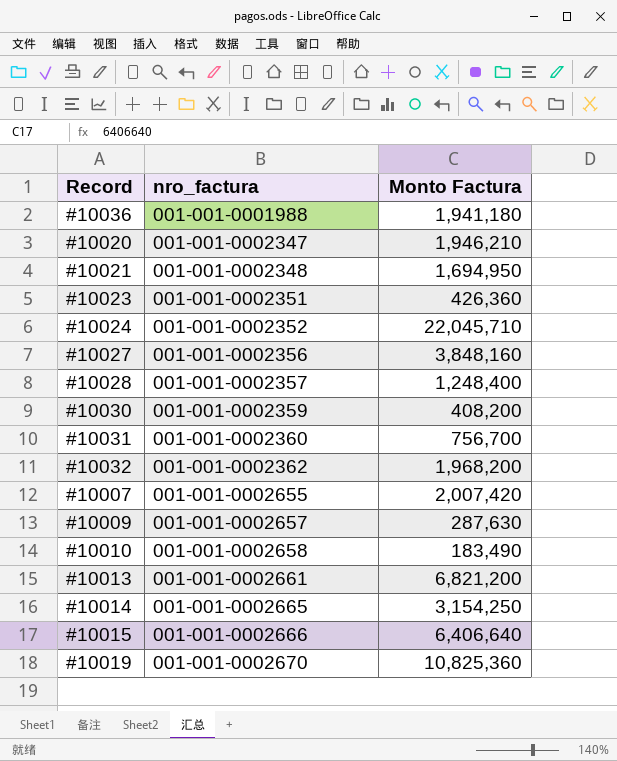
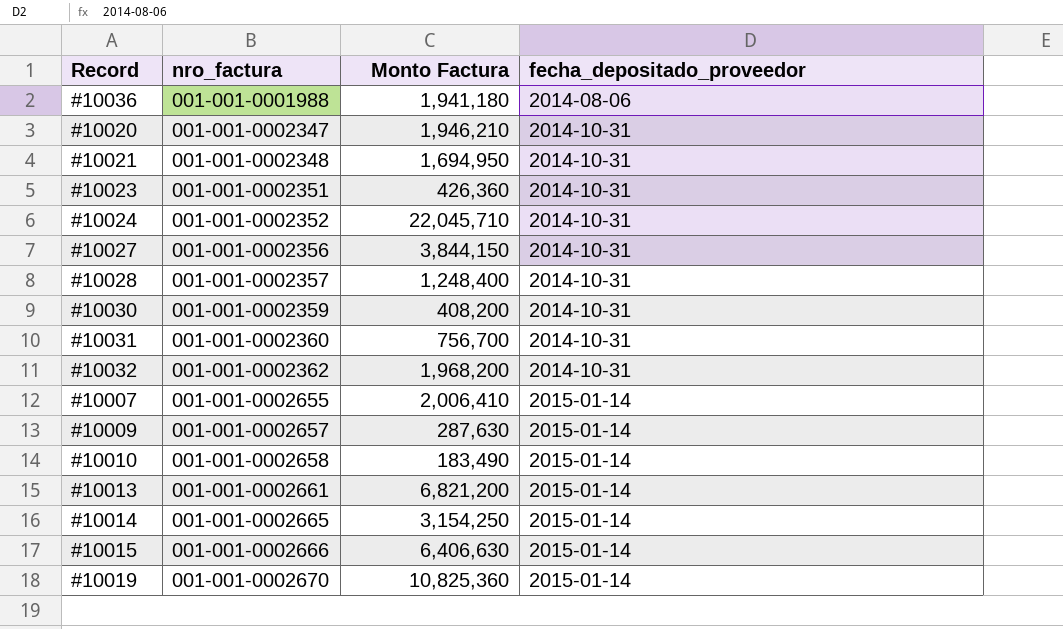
column fecha_depositado_proveedor | position: none -> 4
#10027 | Monto Factura: 3,848,160 -> 3,844,150
#10007 | Monto Factura: 2,007,420 -> 2,006,410
#10015 | Monto Factura: 6,406,640 -> 6,406,630

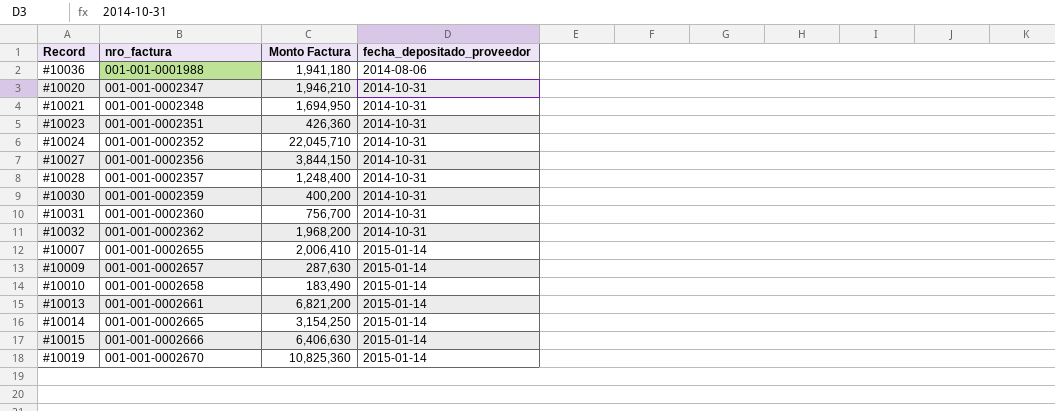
#10030 | Monto Factura: 408,200 -> 400,200

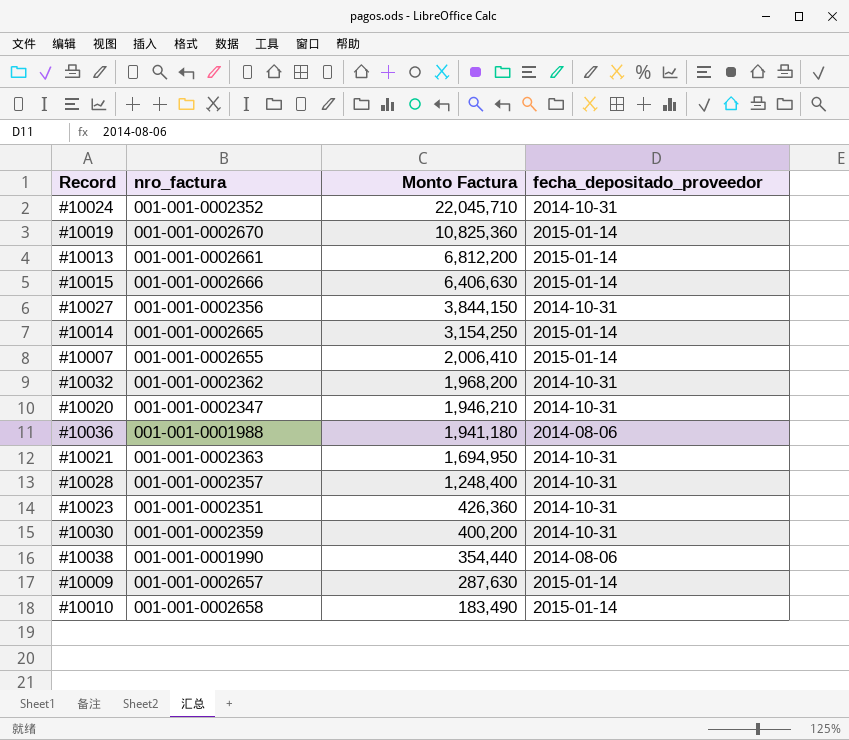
row order: nro_factura ascending -> Monto Factura descending
row #10031: 001-001-0002360 | 756,700 | 2014-10-31 -> none
#10013 | Monto Factura: 6,821,200 -> 6,812,200
#10021 | nro_factura: 001-001-0002348 -> 001-001-0002363
row #10038: none -> 001-001-0001990 | 354,440 | 2014-08-06

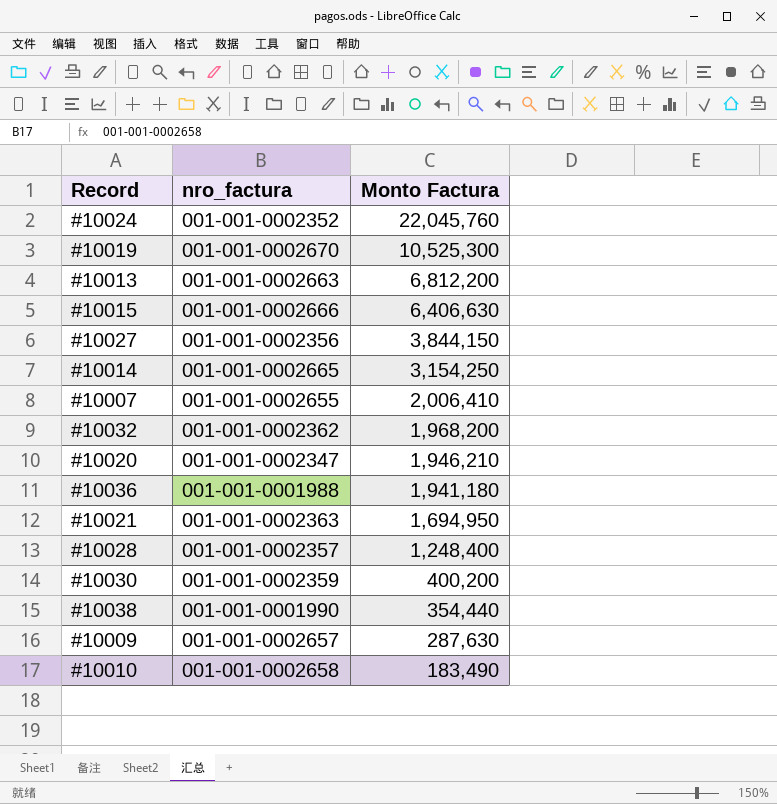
column fecha_depositado_proveedor | position: 4 -> none
row #10023: 001-001-0002351 | 426,360 | 2014-10-31 -> none
#10024 | Monto Factura: 22,045,710 -> 22,045,760
#10019 | Monto Factura: 10,825,360 -> 10,525,300
#10013 | nro_factura: 001-001-0002661 -> 001-001-0002663

